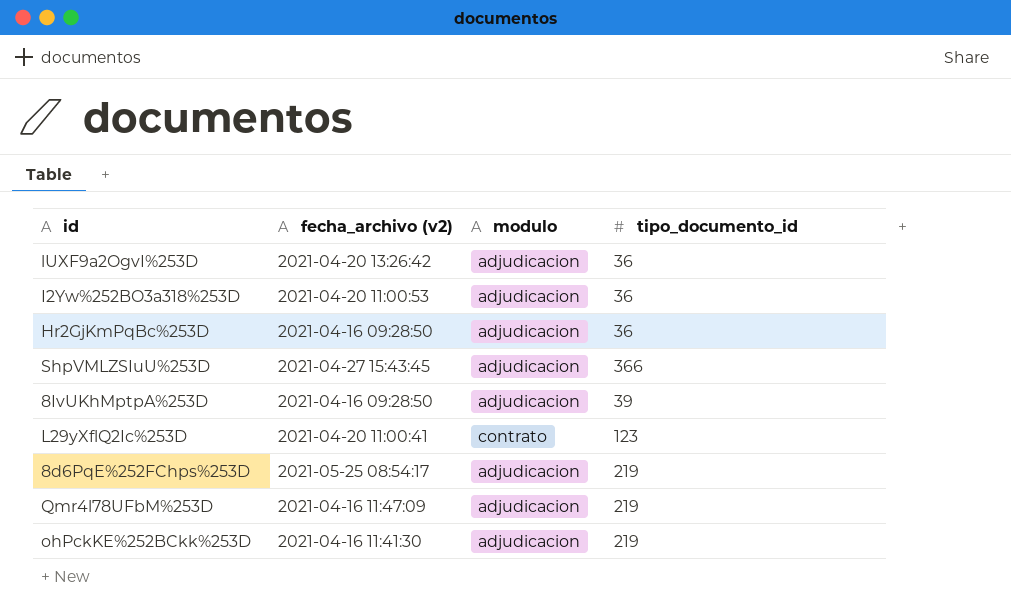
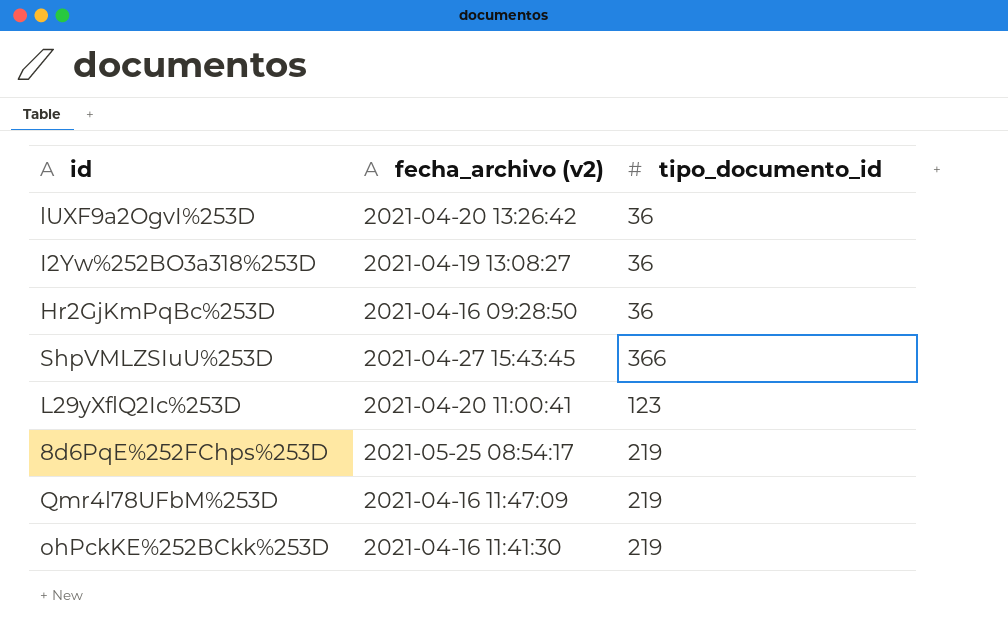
column modulo | position: 3 -> none
row 8IvUKhMptpA%253D: 2021-04-16 09:28:50 | adjudicacion | 39 -> none
I2Yw%252BO3a318%253D | fecha_archivo (v2): 2021-04-20 11:00:53 -> 2021-04-19 13:08:27

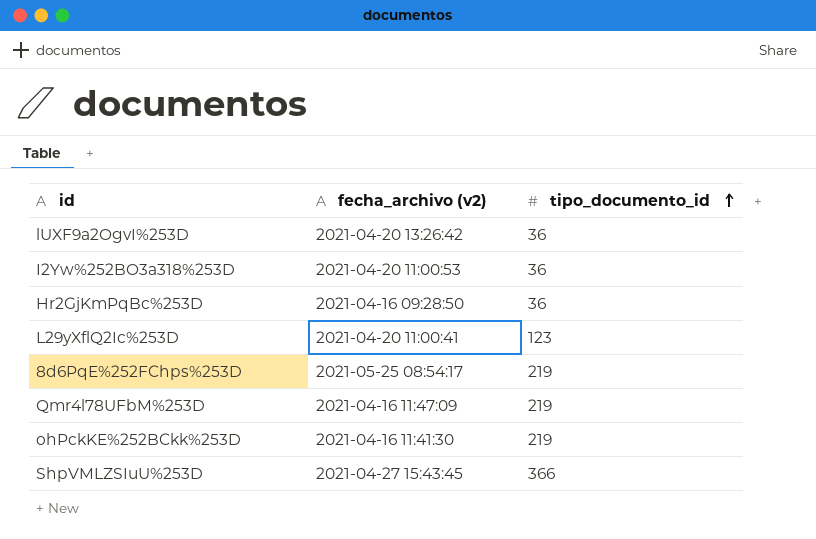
row order: none -> tipo_documento_id ascending
I2Yw%252BO3a318%253D | fecha_archivo (v2): 2021-04-19 13:08:27 -> 2021-04-20 11:00:53

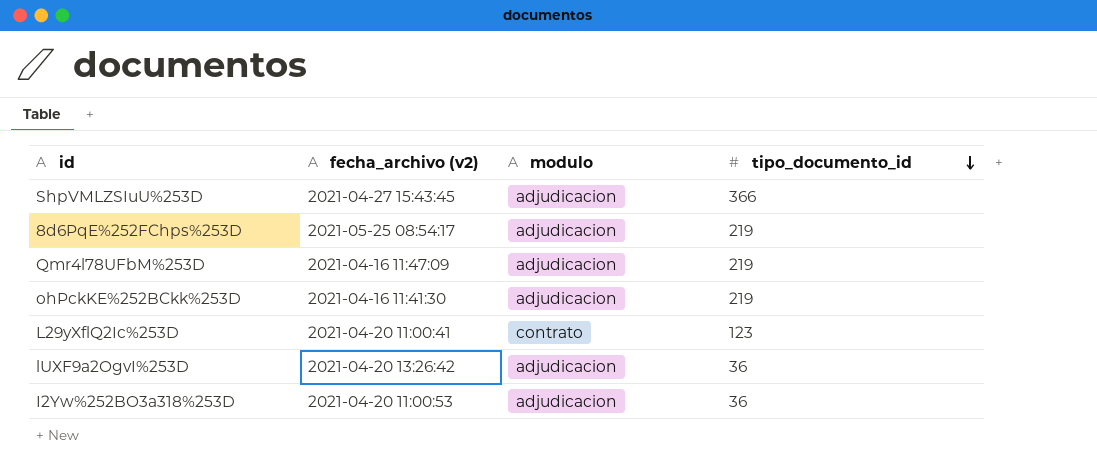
row order: tipo_documento_id ascending -> tipo_documento_id descending
column modulo | position: none -> 3
row Hr2GjKmPqBc%253D: 2021-04-16 09:28:50 | 36 -> none

